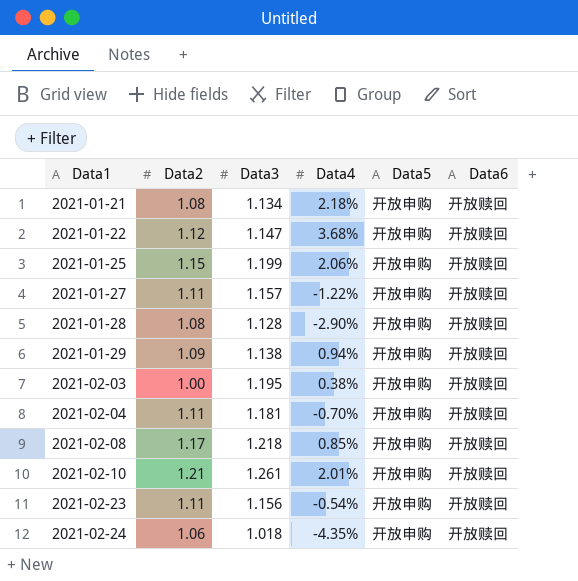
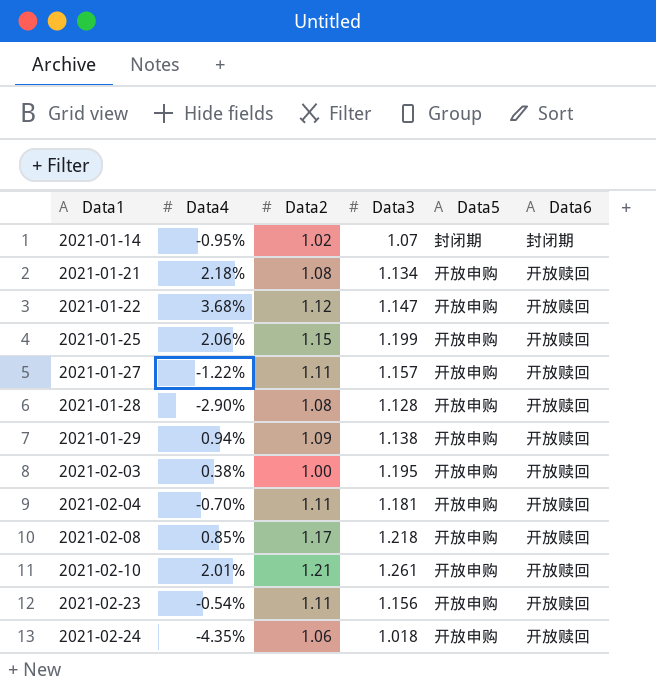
column Data4 | position: 4 -> 2
row 2021-01-14: none -> -0.95% | 1.02 | 1.07 | 封闭期 | 封闭期

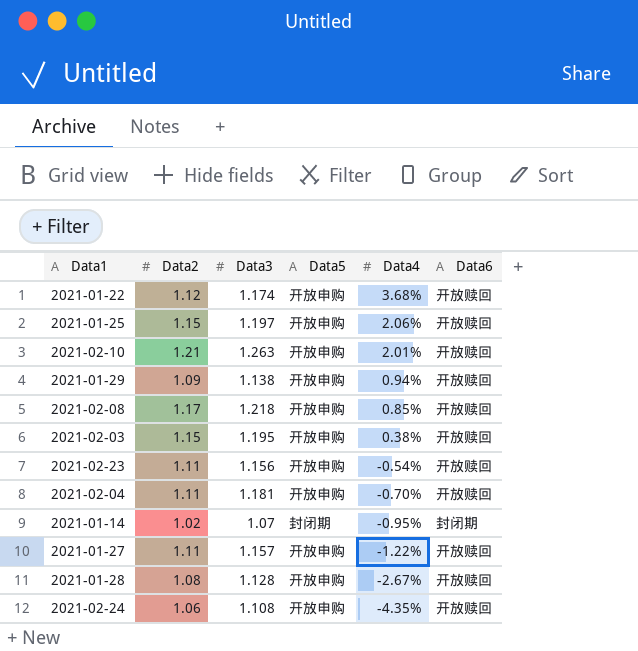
row order: Data1 ascending -> Data4 descending
column Data4 | position: 2 -> 5
row 2021-01-21: 2.18% | 1.08 | 1.134 | 开放申购 | 开放赎回 -> none
2021-01-22 | Data3: 1.147 -> 1.174
2021-01-25 | Data3: 1.199 -> 1.197
2021-02-10 | Data3: 1.261 -> 1.263
2021-02-03 | Data2: 1.00 -> 1.15
2021-01-28 | Data4: -2.90% -> -2.67%
2021-02-24 | Data3: 1.018 -> 1.108

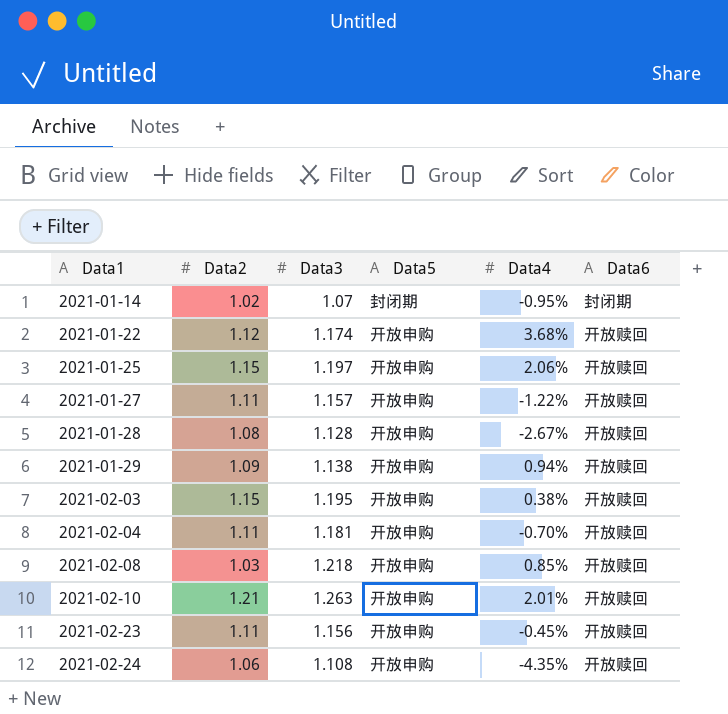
row order: Data4 descending -> Data1 ascending
2021-02-08 | Data2: 1.17 -> 1.03
2021-02-23 | Data4: -0.54% -> -0.45%

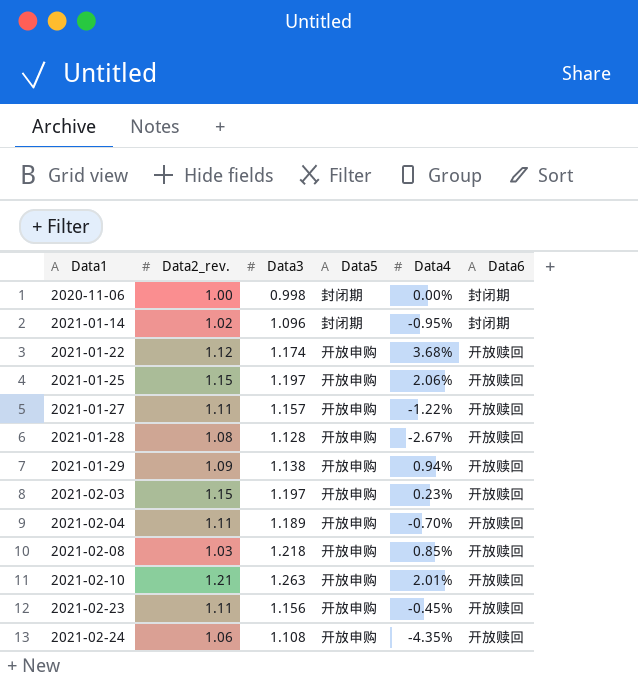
column name: Data2 -> Data2_rev.
row 2020-11-06: none -> 1.00 | 0.998 | 封闭期 | 0.00% | 封闭期
2021-01-14 | Data3: 1.07 -> 1.096
2021-02-03 | Data3: 1.195 -> 1.197
2021-02-03 | Data4: 0.38% -> 0.23%
2021-02-04 | Data3: 1.181 -> 1.189

